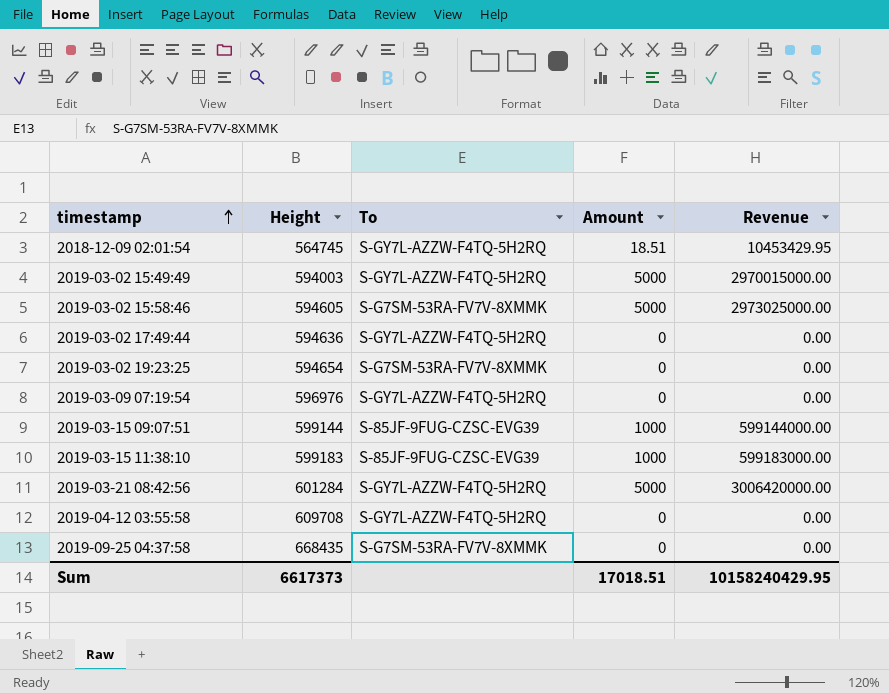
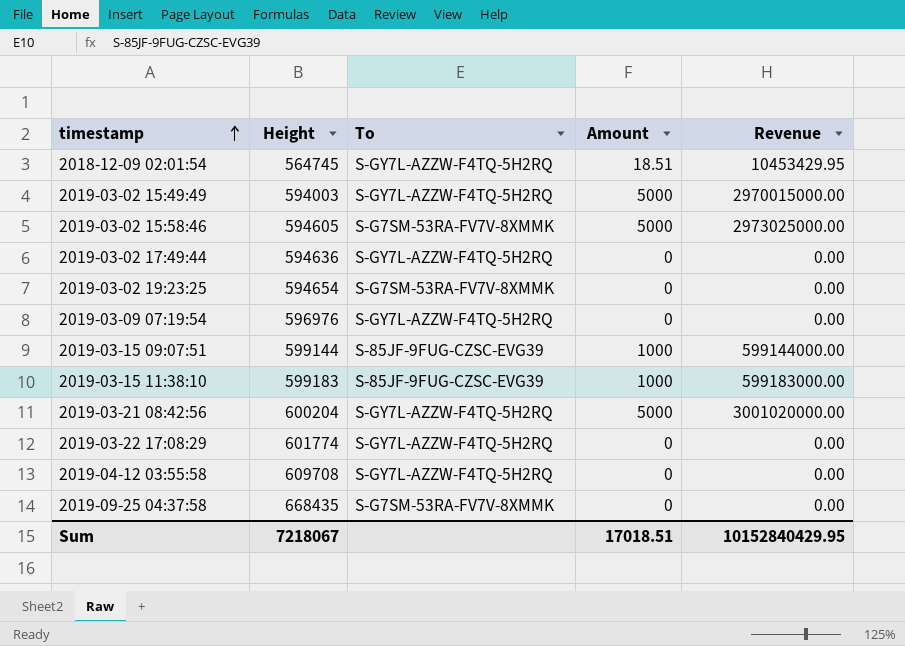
2019-03-21 08:42:56 | Height: 601284 -> 600204
2019-03-21 08:42:56 | Revenue: 3006420000.00 -> 3001020000.00
row 2019-03-22 17:08:29: none -> 601774 | S-GY7L-AZZW-F4TQ-5H2RQ | 0 | 0.00
Sum | Height: 6617373 -> 7218067
Sum | Revenue: 10158240429.95 -> 10152840429.95

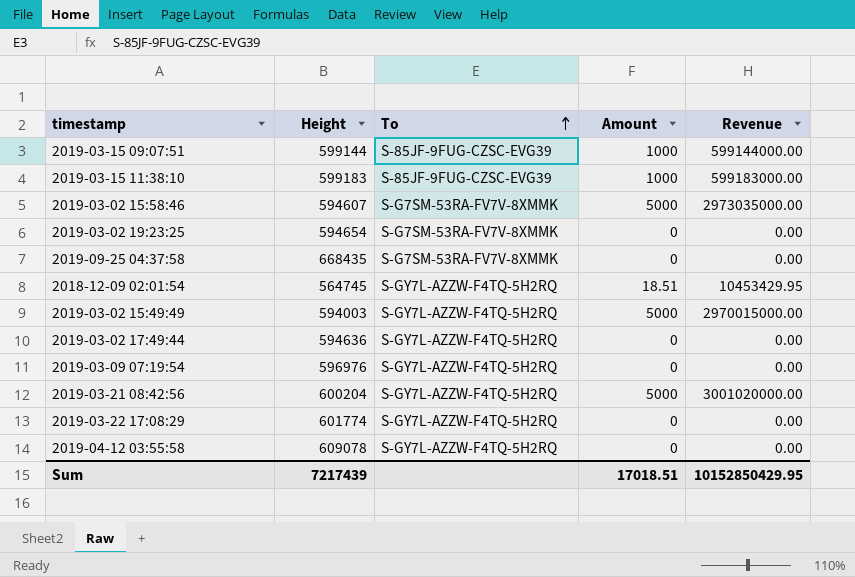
row order: timestamp ascending -> To ascending
2019-03-02 15:58:46 | Height: 594605 -> 594607
2019-03-02 15:58:46 | Revenue: 2973025000.00 -> 2973035000.00
2019-04-12 03:55:58 | Height: 609708 -> 609078
Sum | Height: 7218067 -> 7217439
Sum | Revenue: 10152840429.95 -> 10152850429.95

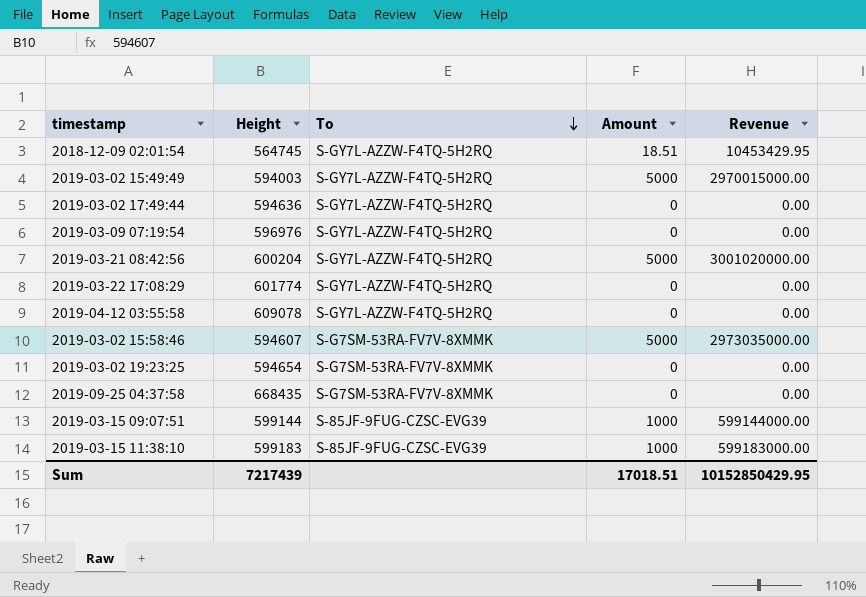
row order: To ascending -> To descending

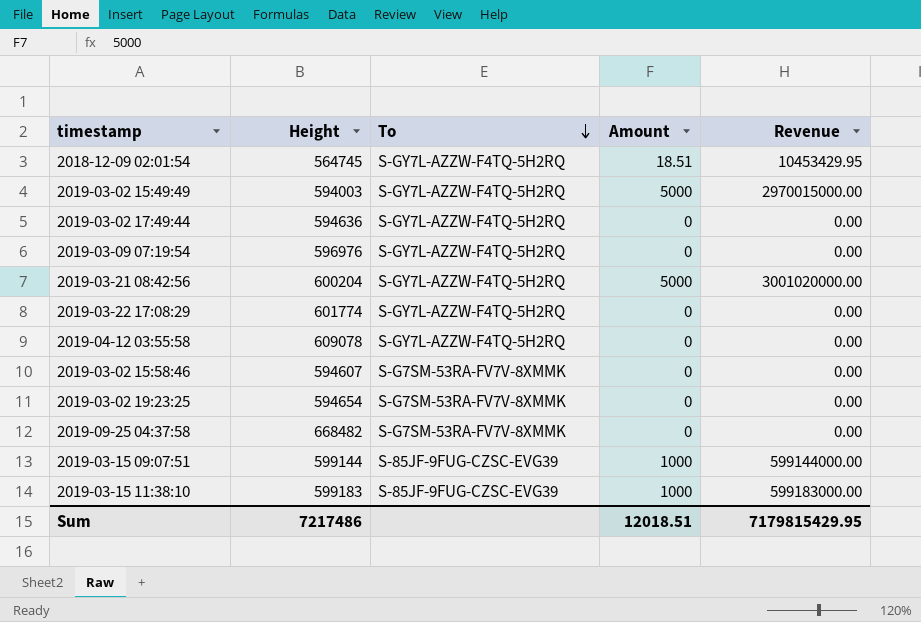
2019-03-02 15:58:46 | Amount: 5000 -> 0
2019-03-02 15:58:46 | Revenue: 2973035000.00 -> 0.00
2019-09-25 04:37:58 | Height: 668435 -> 668482
Sum | Height: 7217439 -> 7217486
Sum | Amount: 17018.51 -> 12018.51
Sum | Revenue: 10152850429.95 -> 7179815429.95

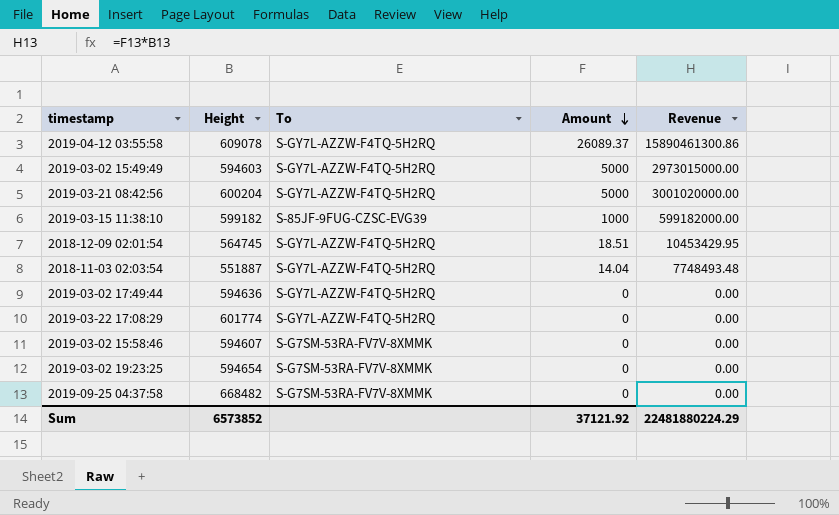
row order: To descending -> Amount descending
row 2019-03-09 07:19:54: 596976 | S-GY7L-AZZW-F4TQ-5H2RQ | 0 | 0.00 -> none
row 2019-03-15 09:07:51: 599144 | S-85JF-9FUG-CZSC-EVG39 | 1000 | 599144000.00 -> none
2019-04-12 03:55:58 | Amount: 0 -> 26089.37
2019-04-12 03:55:58 | Revenue: 0.00 -> 15890461300.86
2019-03-02 15:49:49 | Height: 594003 -> 594603
2019-03-02 15:49:49 | Revenue: 2970015000.00 -> 2973015000.00
2019-03-15 11:38:10 | Height: 599183 -> 599182
2019-03-15 11:38:10 | Revenue: 599183000.00 -> 599182000.00
row 2018-11-03 02:03:54: none -> 551887 | S-GY7L-AZZW-F4TQ-5H2RQ | 14.04 | 7748493.48
Sum | Height: 7217486 -> 6573852
Sum | Amount: 12018.51 -> 37121.92
Sum | Revenue: 7179815429.95 -> 22481880224.29

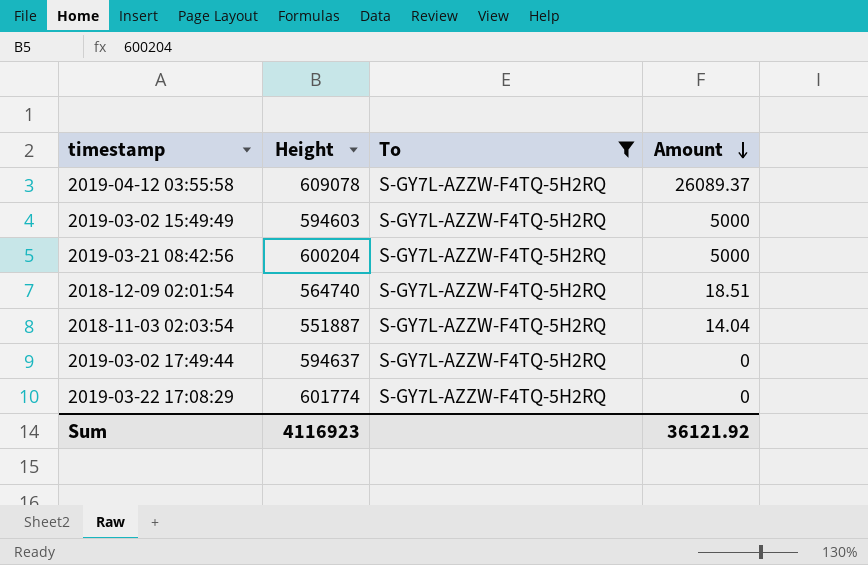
filter: none -> To = S-GY7L-AZZW-F4TQ-5H2RQ
column Revenue | formula: [Height] * [Amount] -> none
2018-12-09 02:01:54 | Height: 564745 -> 564740
2019-03-02 17:49:44 | Height: 594636 -> 594637
Sum | Height: 6573852 -> 4116923
Sum | Amount: 37121.92 -> 36121.92

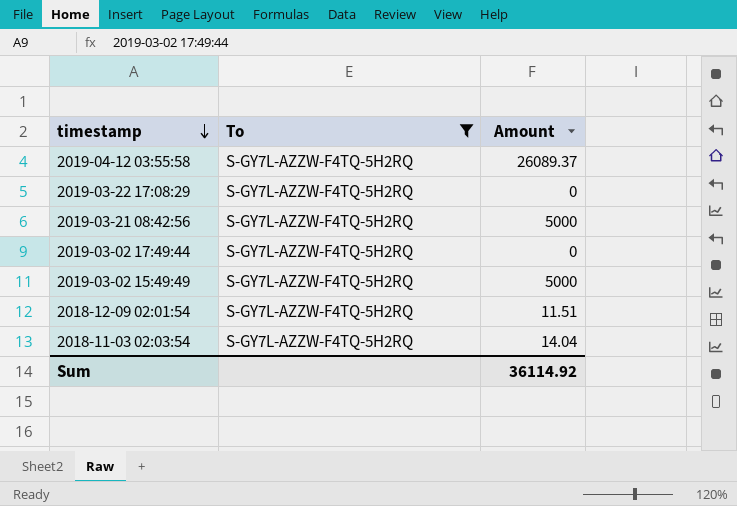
row order: Amount descending -> timestamp descending
column Height | position: 2 -> none
2018-12-09 02:01:54 | Amount: 18.51 -> 11.51
Sum | Amount: 36121.92 -> 36114.92

